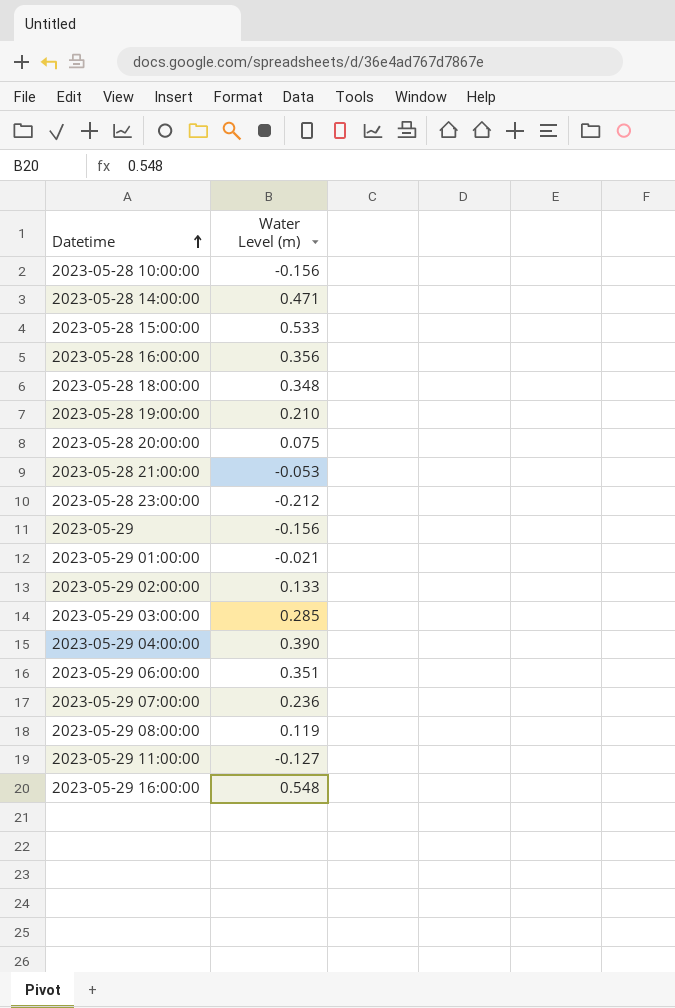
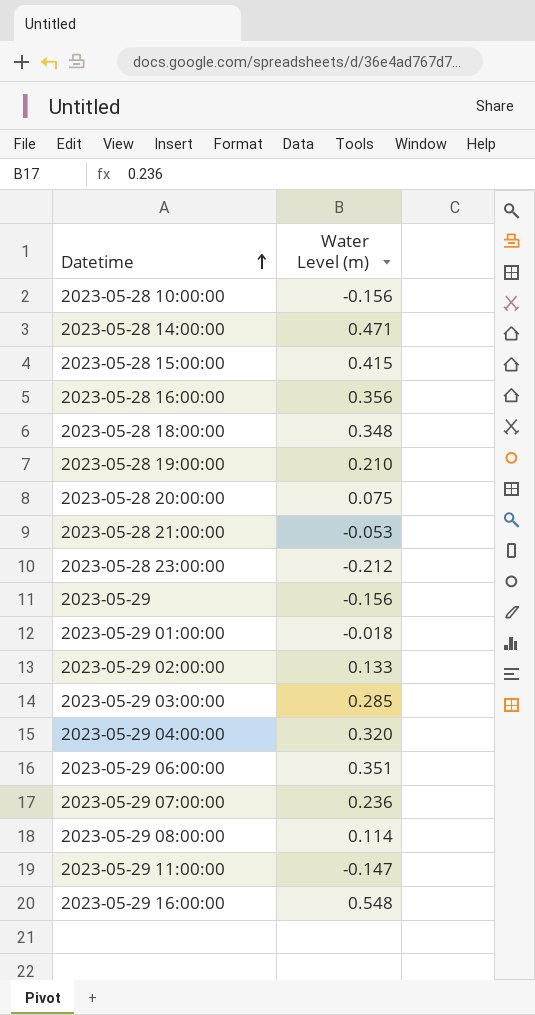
2023-05-28 15:00:00 | Water Level (m): 0.533 -> 0.415
2023-05-29 01:00:00 | Water Level (m): -0.021 -> -0.018
2023-05-29 04:00:00 | Water Level (m): 0.390 -> 0.320
2023-05-29 08:00:00 | Water Level (m): 0.119 -> 0.114
2023-05-29 11:00:00 | Water Level (m): -0.127 -> -0.147

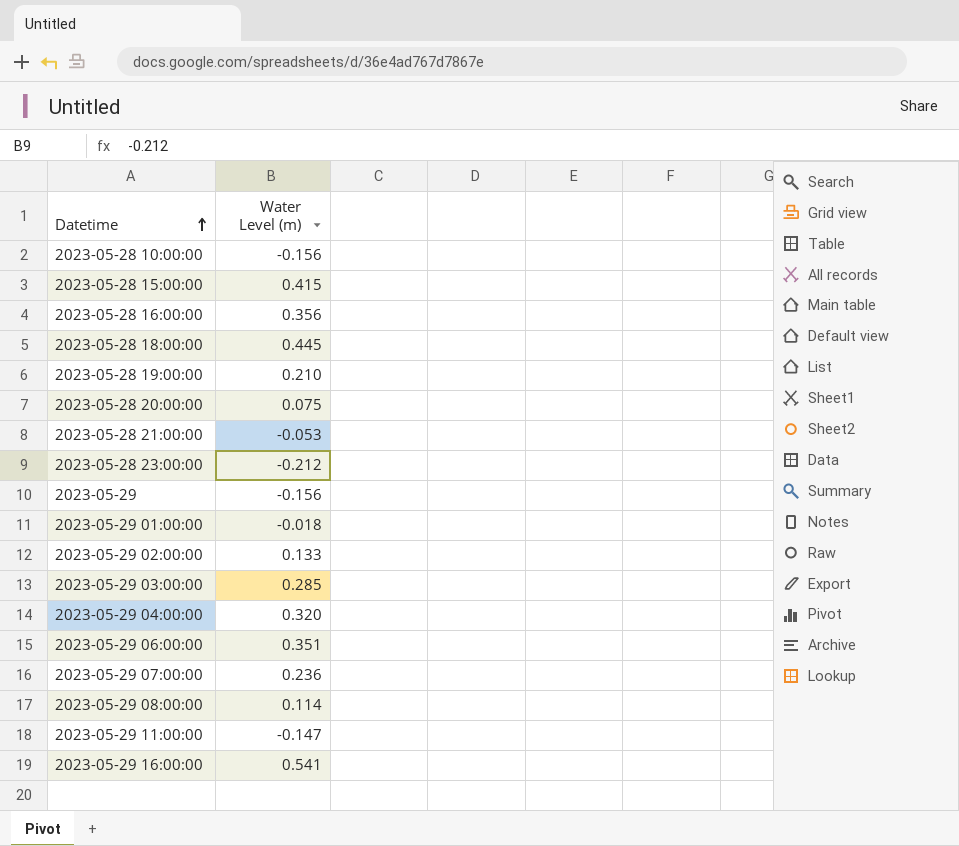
row 2023-05-28 14:00:00: 0.471 -> none
2023-05-28 18:00:00 | Water Level (m): 0.348 -> 0.445
2023-05-29 16:00:00 | Water Level (m): 0.548 -> 0.541

